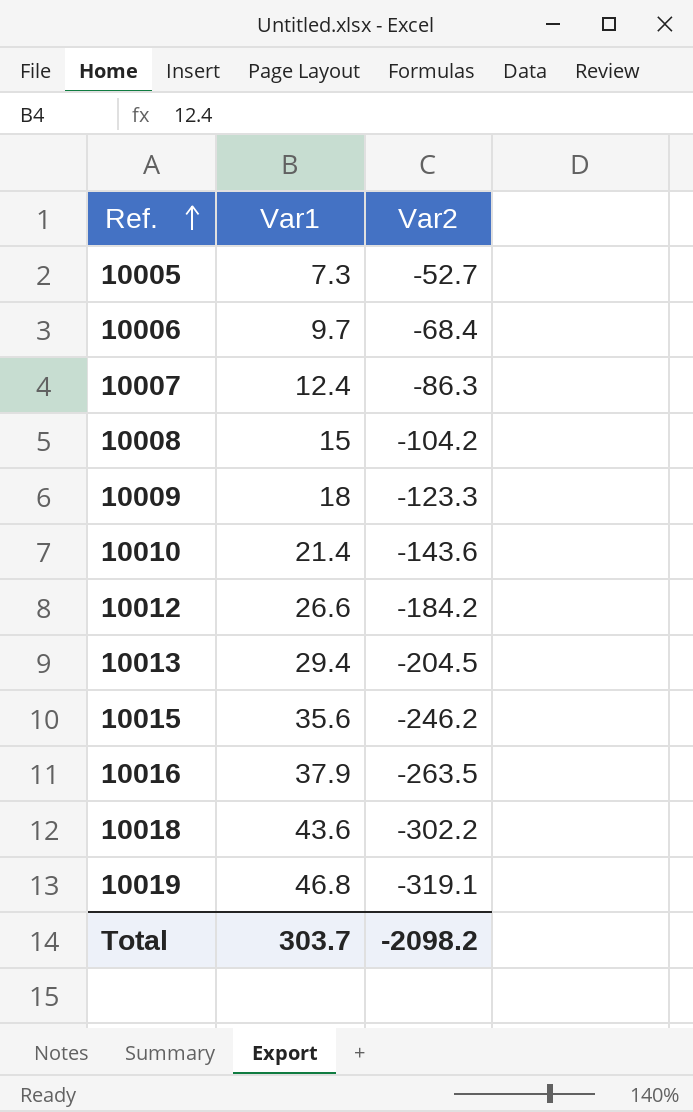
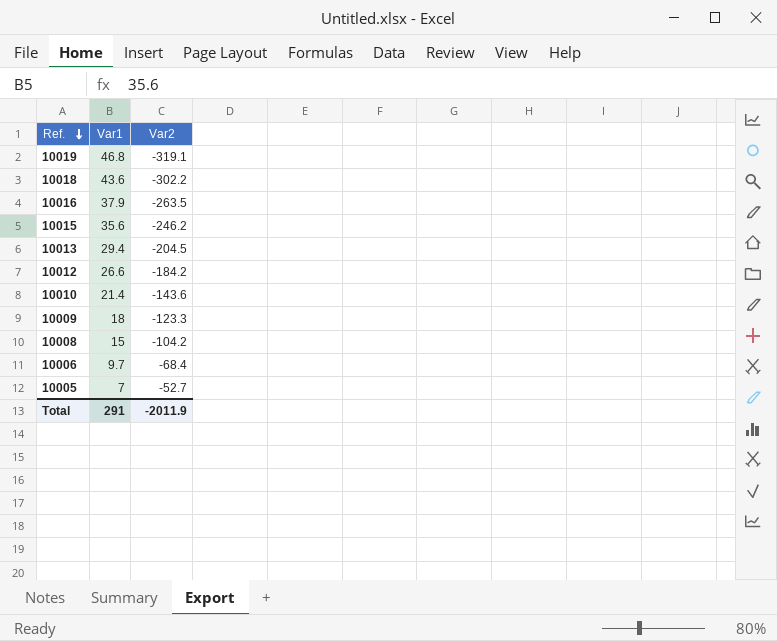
row order: Ref. ascending -> Ref. descending
row 10007: 12.4 | -86.3 -> none
10005 | Var1: 7.3 -> 7
Total | Var1: 303.7 -> 291
Total | Var2: -2098.2 -> -2011.9

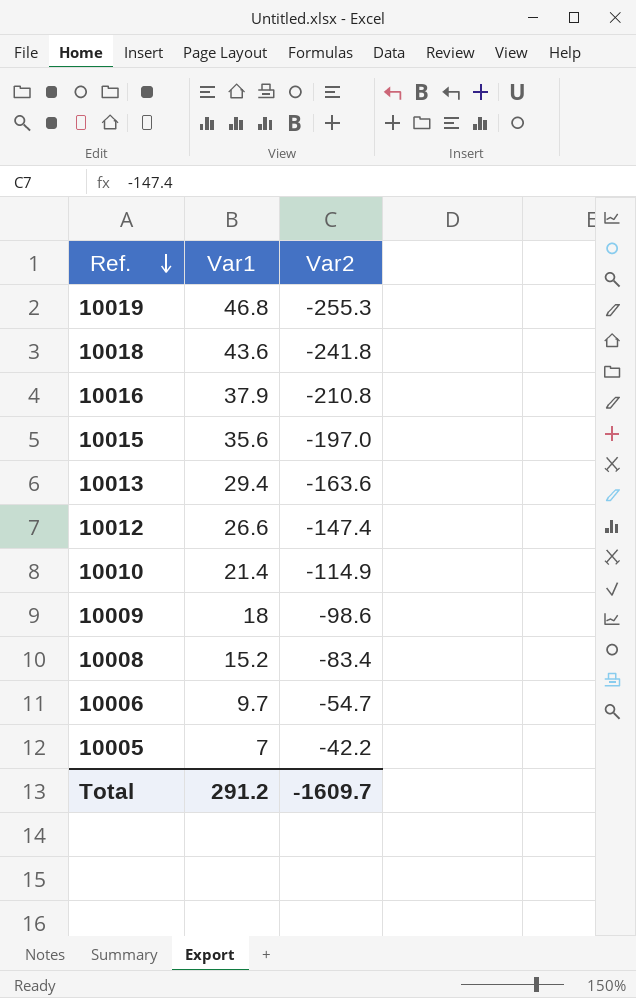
10019 | Var2: -319.1 -> -255.3
10018 | Var2: -302.2 -> -241.8
10016 | Var2: -263.5 -> -210.8
10015 | Var2: -246.2 -> -197.0
10013 | Var2: -204.5 -> -163.6
10012 | Var2: -184.2 -> -147.4
10010 | Var2: -143.6 -> -114.9
10009 | Var2: -123.3 -> -98.6
10008 | Var1: 15 -> 15.2
10008 | Var2: -104.2 -> -83.4
10006 | Var2: -68.4 -> -54.7
10005 | Var2: -52.7 -> -42.2
Total | Var1: 291 -> 291.2
Total | Var2: -2011.9 -> -1609.7

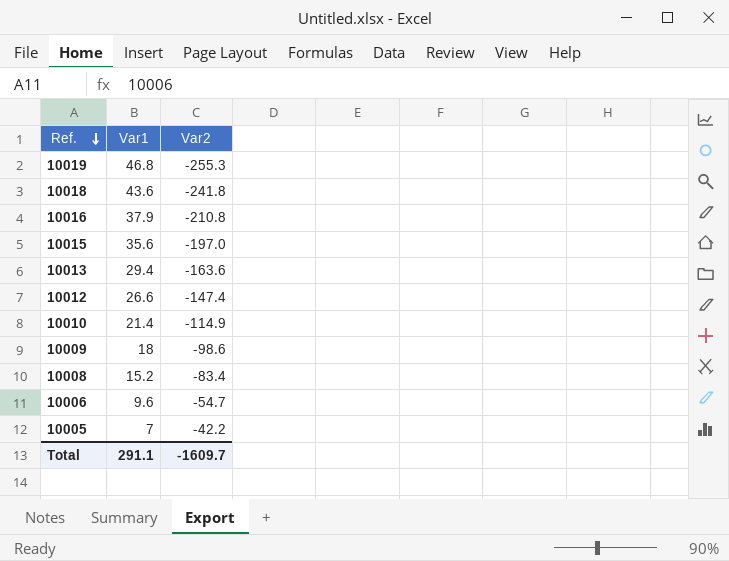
10006 | Var1: 9.7 -> 9.6
Total | Var1: 291.2 -> 291.1

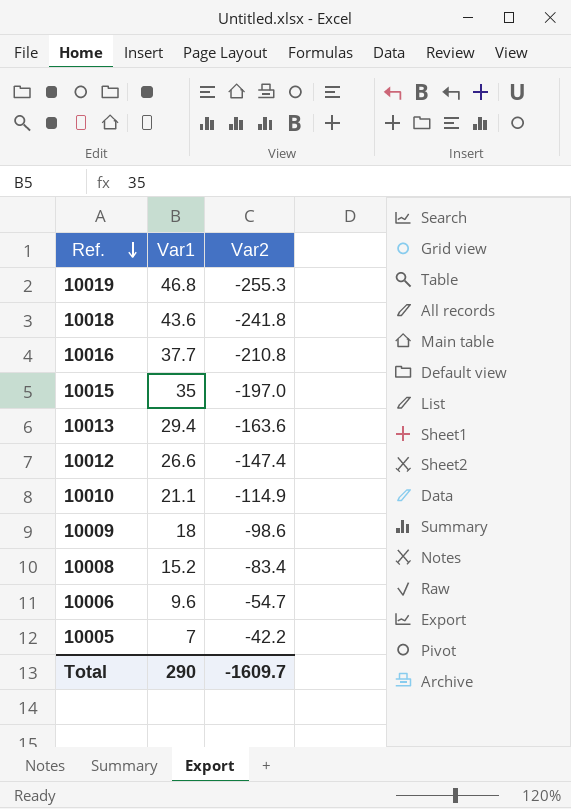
10016 | Var1: 37.9 -> 37.7
10015 | Var1: 35.6 -> 35
10010 | Var1: 21.4 -> 21.1
Total | Var1: 291.1 -> 290

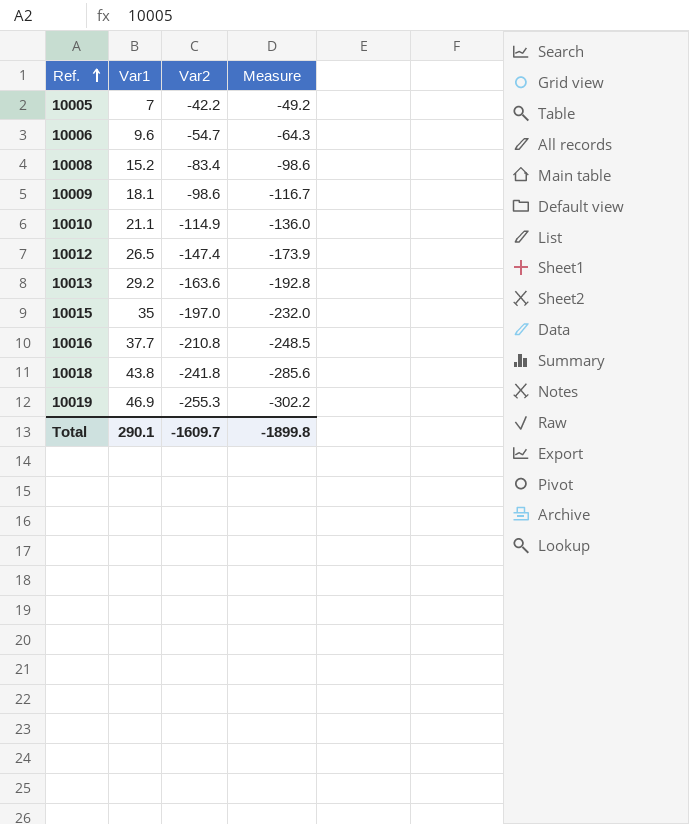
row order: Ref. descending -> Ref. ascending
column Measure | formula: none -> [Var2] - [Var1]
10009 | Var1: 18 -> 18.1
10012 | Var1: 26.6 -> 26.5
10013 | Var1: 29.4 -> 29.2
10018 | Var1: 43.6 -> 43.8
10019 | Var1: 46.8 -> 46.9
Total | Var1: 290 -> 290.1

